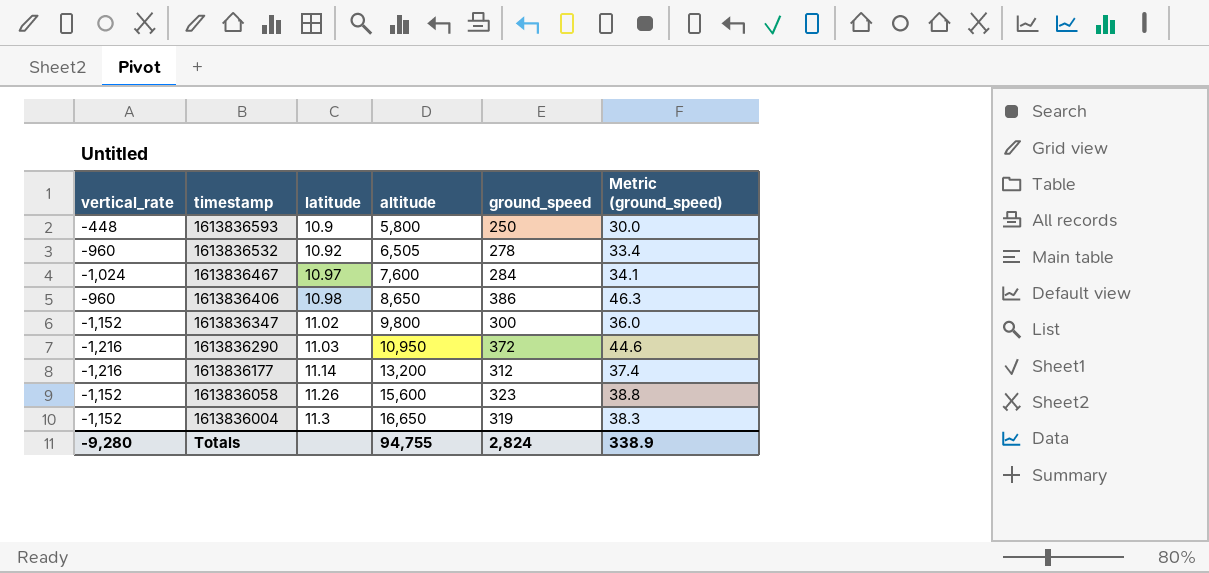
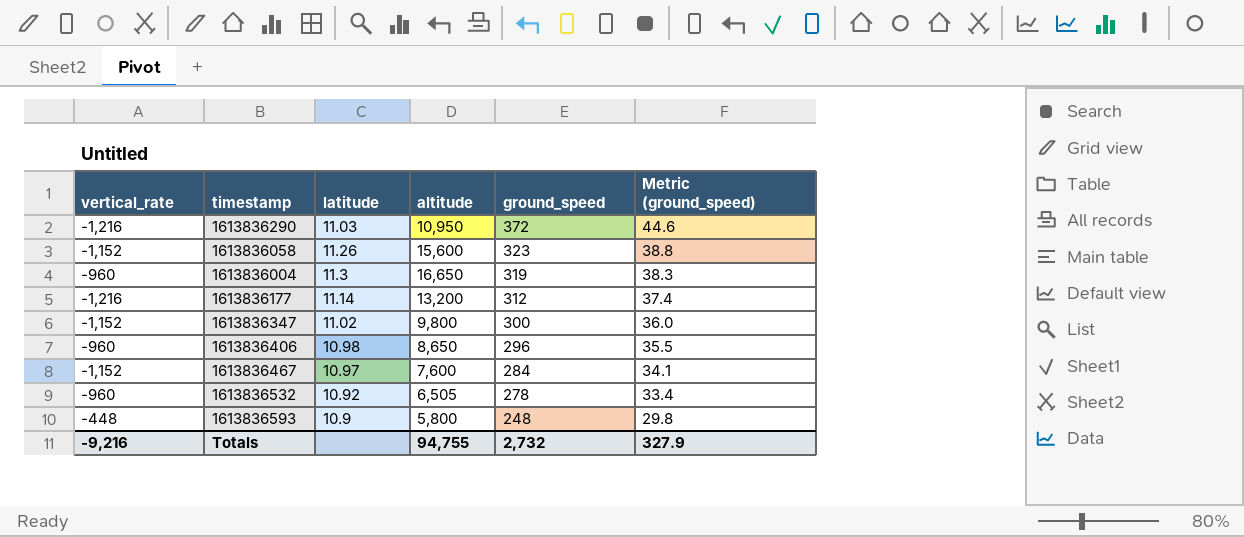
row order: timestamp descending -> ground_speed descending
1613836004 | vertical_rate: -1,152 -> -960
1613836406 | ground_speed: 386 -> 296
1613836406 | Metric (ground_speed): 46.3 -> 35.5
1613836467 | vertical_rate: -1,024 -> -1,152
1613836593 | ground_speed: 250 -> 248
1613836593 | Metric (ground_speed): 30.0 -> 29.8
Totals | vertical_rate: -9,280 -> -9,216
Totals | ground_speed: 2,824 -> 2,732
Totals | Metric (ground_speed): 338.9 -> 327.9

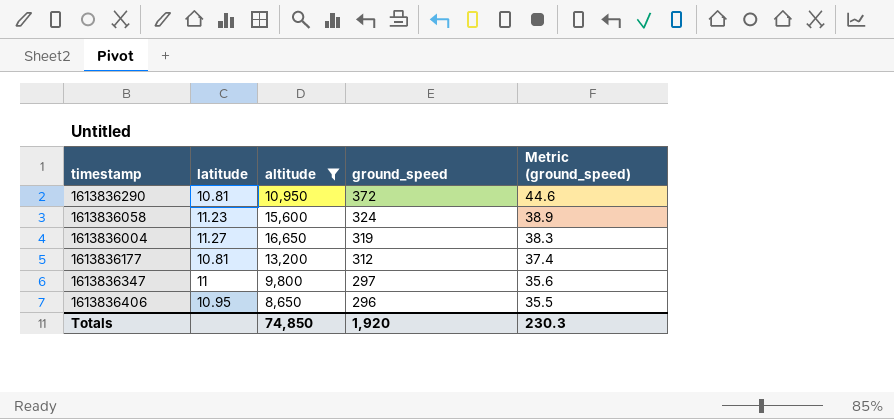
filter: none -> altitude >= 8,650
column vertical_rate | position: 1 -> none
1613836290 | latitude: 11.03 -> 10.81
1613836058 | latitude: 11.26 -> 11.23
1613836058 | ground_speed: 323 -> 324
1613836058 | Metric (ground_speed): 38.8 -> 38.9
1613836004 | latitude: 11.3 -> 11.27
1613836177 | latitude: 11.14 -> 10.81
1613836347 | latitude: 11.02 -> 11
1613836347 | ground_speed: 300 -> 297
1613836347 | Metric (ground_speed): 36.0 -> 35.6
1613836406 | latitude: 10.98 -> 10.95
Totals | altitude: 94,755 -> 74,850
Totals | ground_speed: 2,732 -> 1,920
Totals | Metric (ground_speed): 327.9 -> 230.3

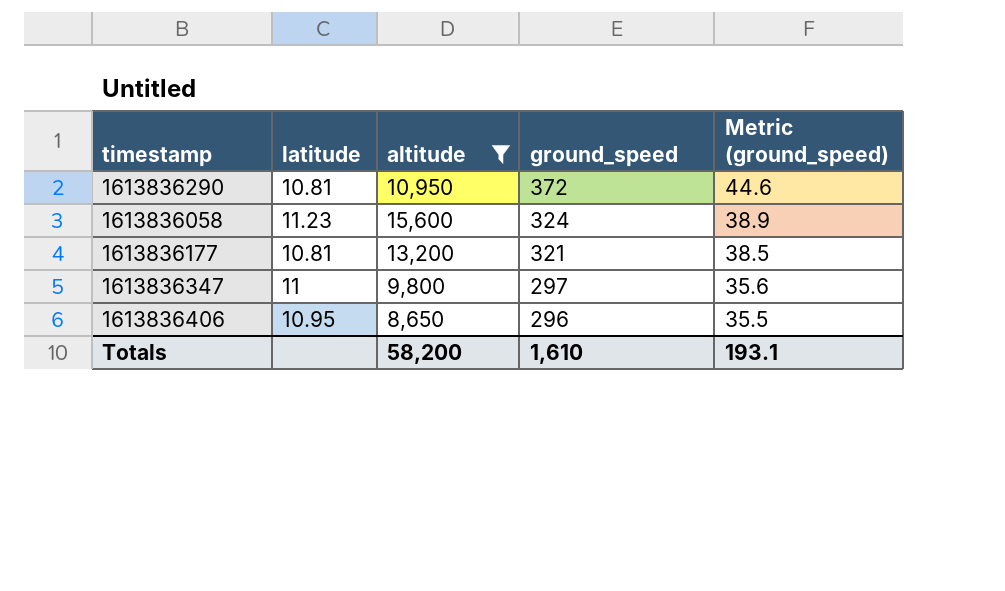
row 1613836004: 11.27 | 16,650 | 319 | 38.3 -> none
1613836177 | ground_speed: 312 -> 321
1613836177 | Metric (ground_speed): 37.4 -> 38.5
Totals | altitude: 74,850 -> 58,200
Totals | ground_speed: 1,920 -> 1,610
Totals | Metric (ground_speed): 230.3 -> 193.1

